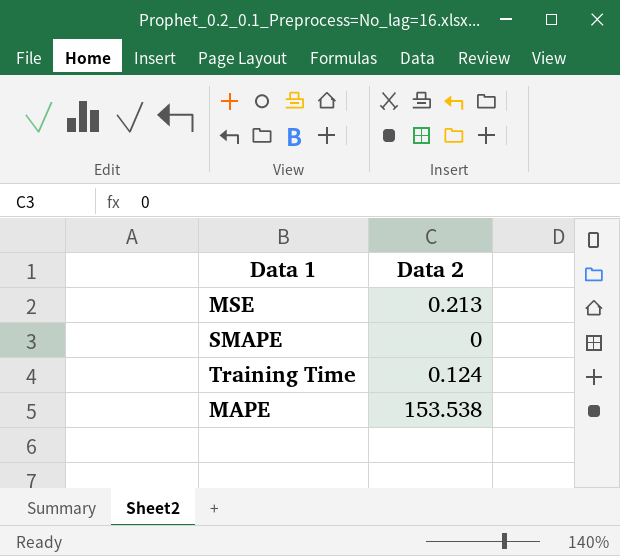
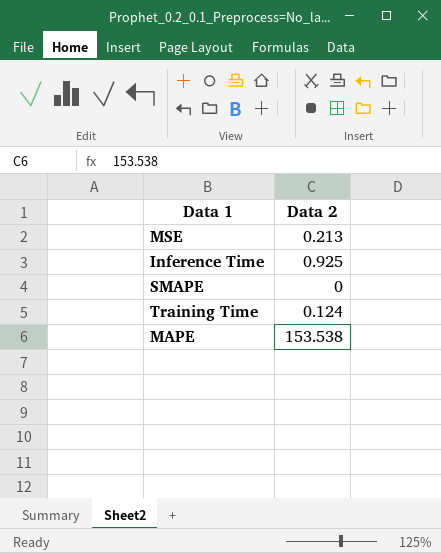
row Inference Time: none -> 0.925

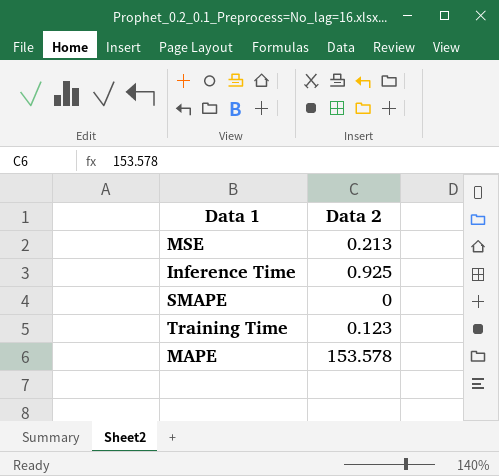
Training Time | Data 2: 0.124 -> 0.123
MAPE | Data 2: 153.538 -> 153.578

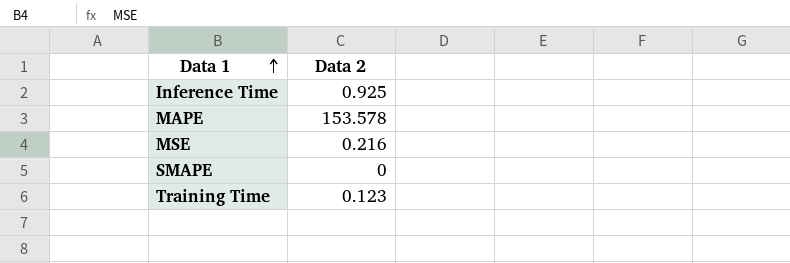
row order: none -> Data 1 ascending
MSE | Data 2: 0.213 -> 0.216

